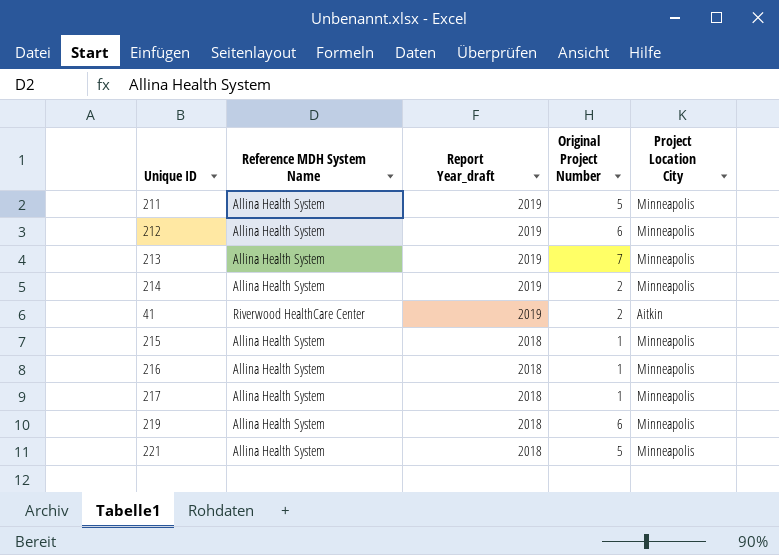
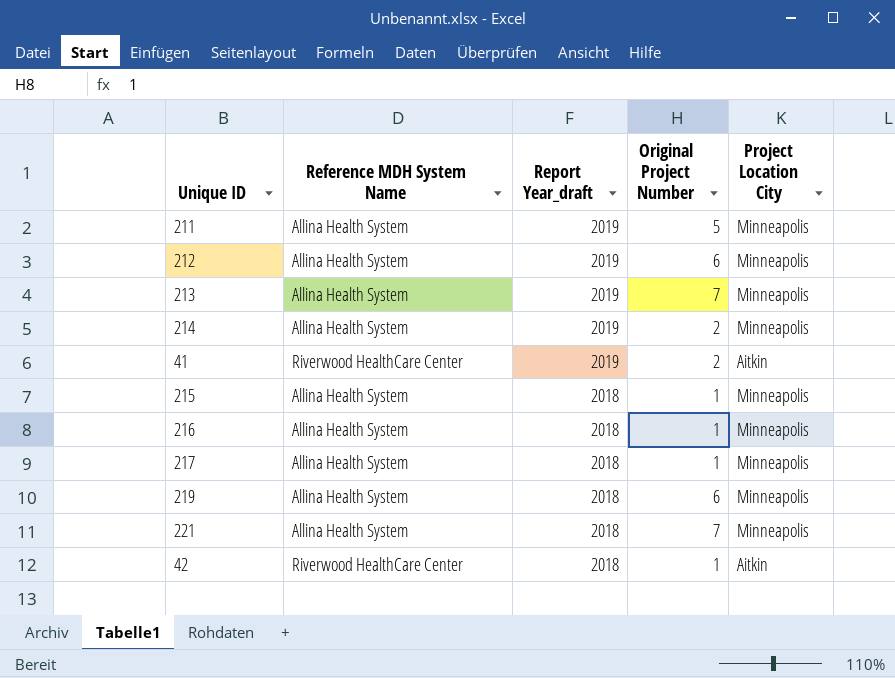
221 | Original Project Number: 5 -> 7
row 42: none -> Riverwood HealthCare Center | 2018 | 1 | Aitkin

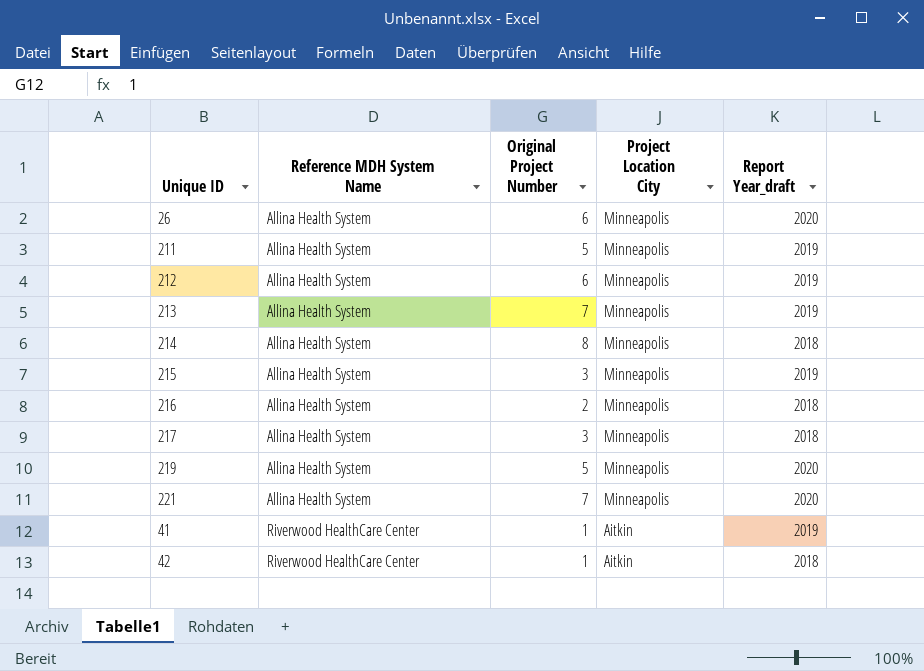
row order: Report Year_draft descending -> Reference MDH System Name ascending
column Report Year_draft | position: 3 -> 5
row 26: none -> Allina Health System | 6 | Minneapolis | 2020
214 | Original Project Number: 2 -> 8
214 | Report Year_draft: 2019 -> 2018
215 | Original Project Number: 1 -> 3
215 | Report Year_draft: 2018 -> 2019
216 | Original Project Number: 1 -> 2
217 | Original Project Number: 1 -> 3
219 | Original Project Number: 6 -> 5
219 | Report Year_draft: 2018 -> 2020
221 | Report Year_draft: 2018 -> 2020
41 | Original Project Number: 2 -> 1

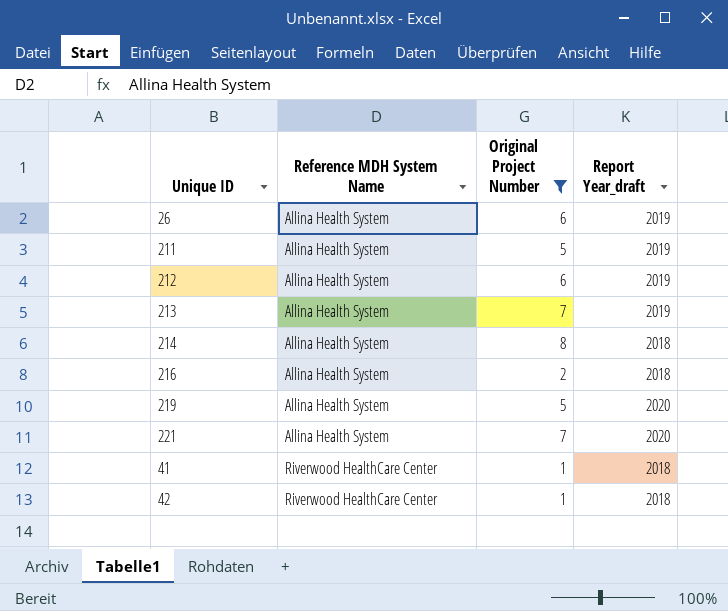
filter: none -> Original Project Number != 3
column Project Location City | position: 4 -> none
26 | Report Year_draft: 2020 -> 2019
41 | Report Year_draft: 2019 -> 2018

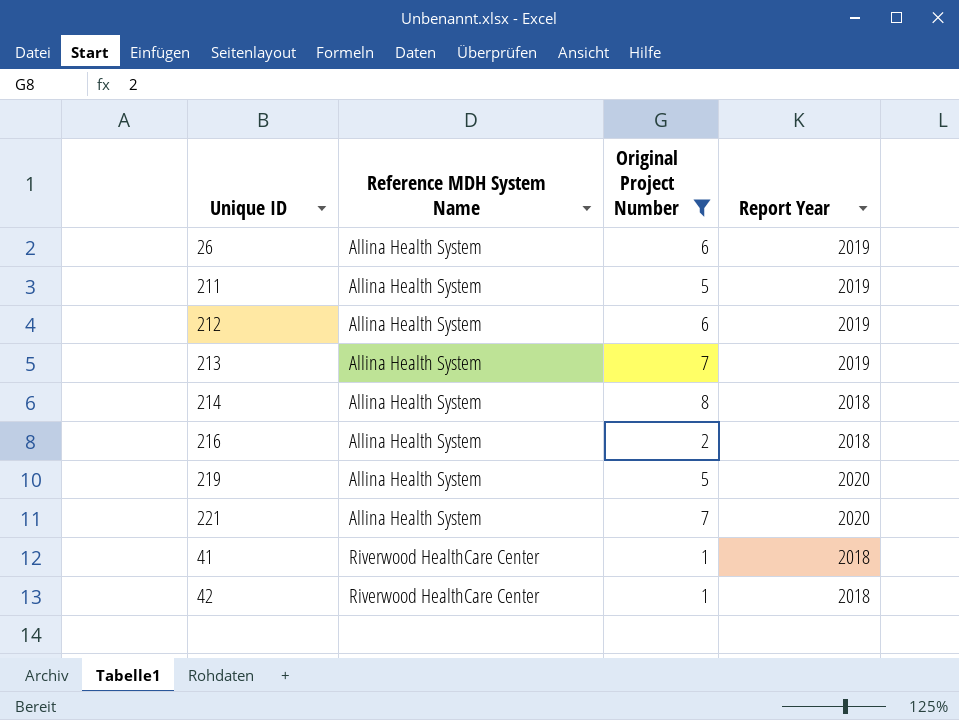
column name: Report Year_draft -> Report Year

